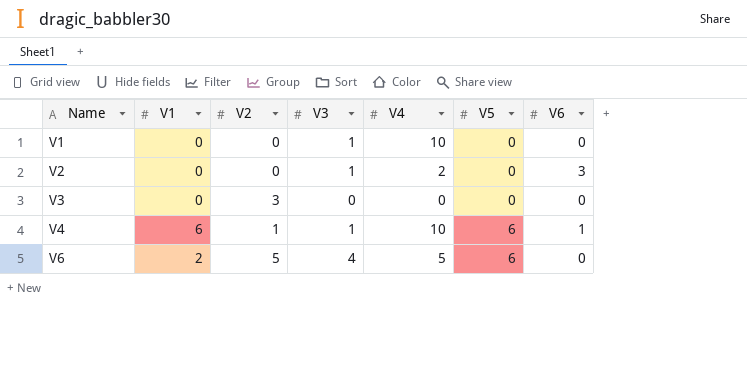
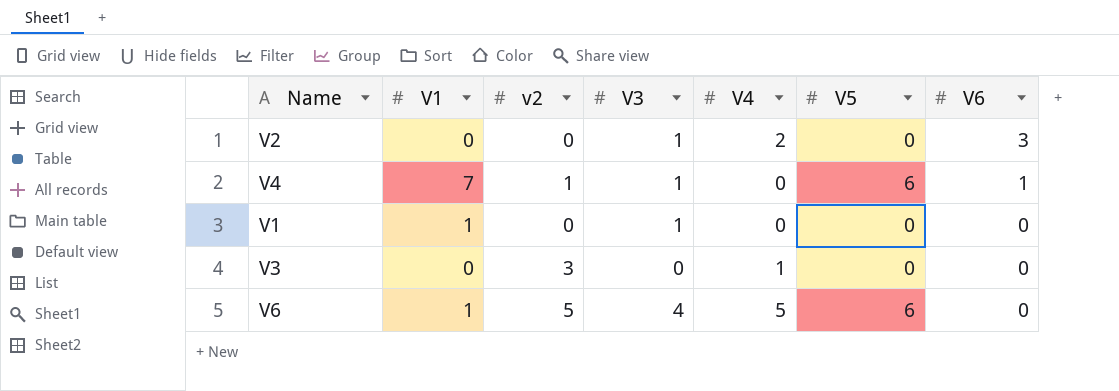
row order: Name ascending -> V6 descending
column name: V2 -> v2
V4 | V1: 6 -> 7
V4 | V4: 10 -> 0
V1 | V1: 0 -> 1
V1 | V4: 10 -> 0
V3 | V4: 0 -> 1
V6 | V1: 2 -> 1

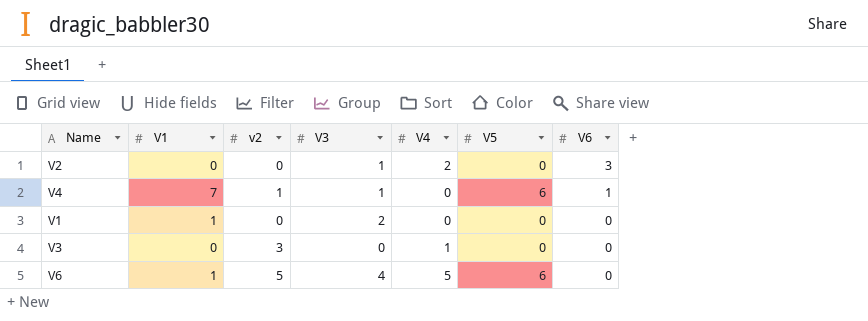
V1 | V3: 1 -> 2

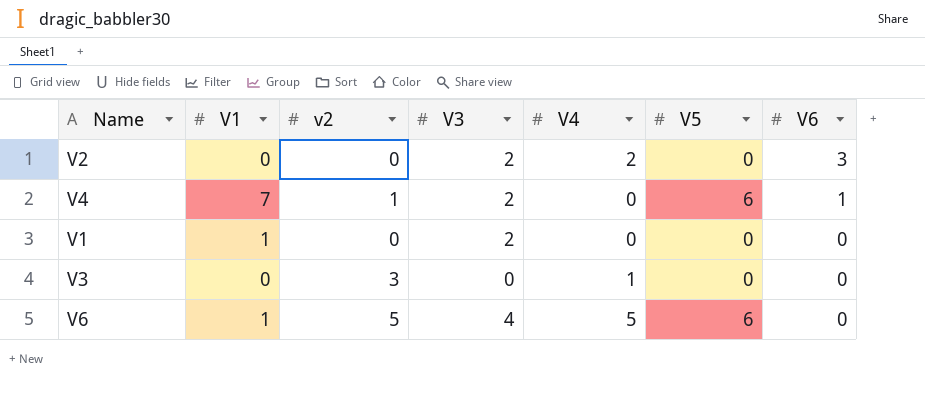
V2 | V3: 1 -> 2
V4 | V3: 1 -> 2

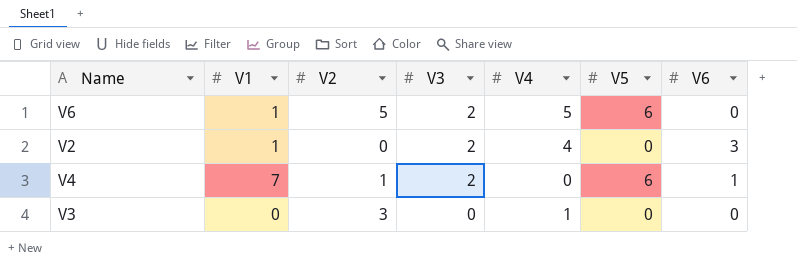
row order: V6 descending -> V3 descending
column name: v2 -> V2
row V1: 1 | 0 | 2 | 0 | 0 | 0 -> none
V6 | V3: 4 -> 2
V2 | V1: 0 -> 1
V2 | V4: 2 -> 4

